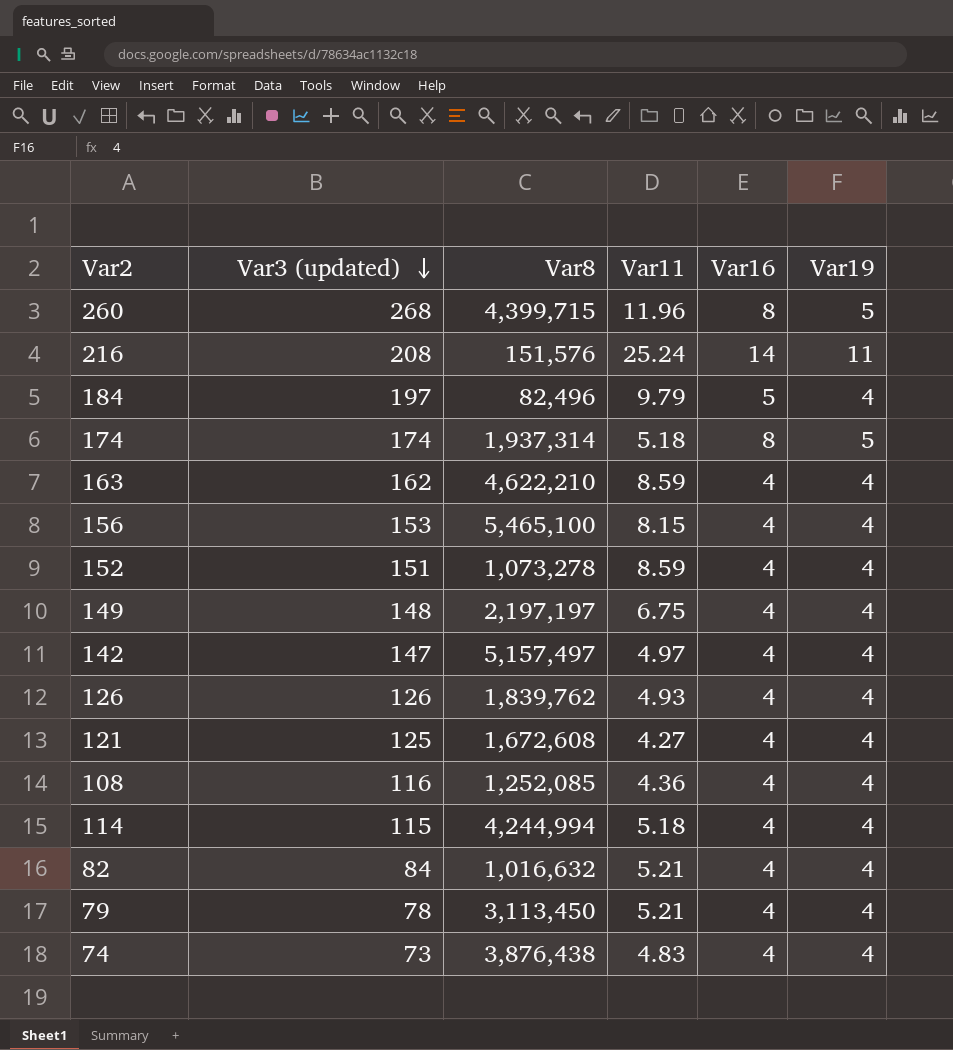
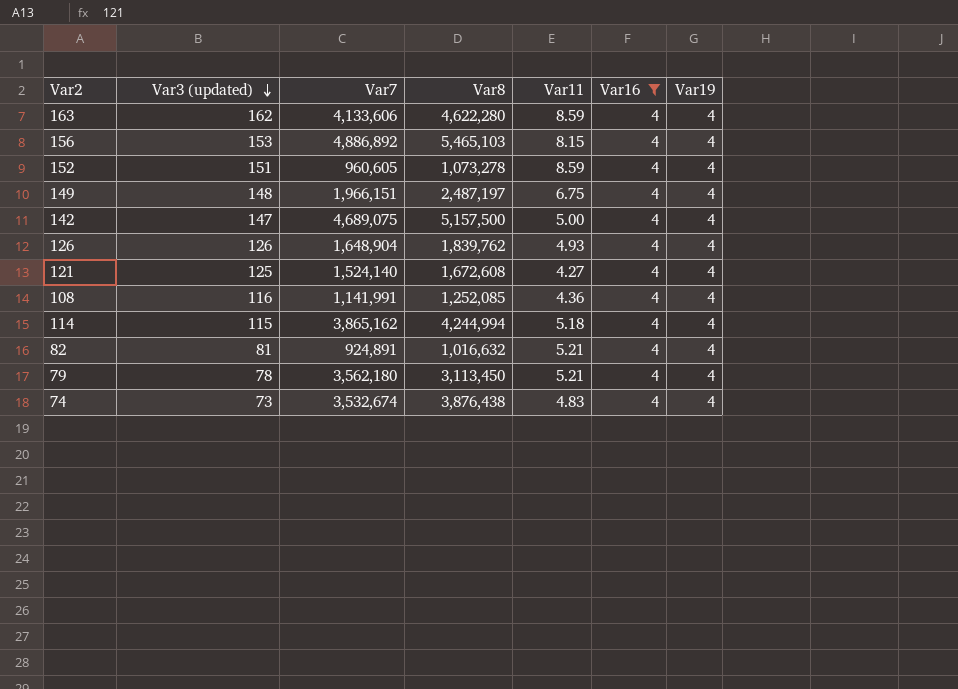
filter: none -> Var16 = 4
column Var7 | position: none -> 3
163 | Var8: 4,622,210 -> 4,622,280
156 | Var8: 5,465,100 -> 5,465,103
149 | Var8: 2,197,197 -> 2,487,197
142 | Var8: 5,157,497 -> 5,157,500
142 | Var11: 4.97 -> 5.00
82 | Var3 (updated): 84 -> 81

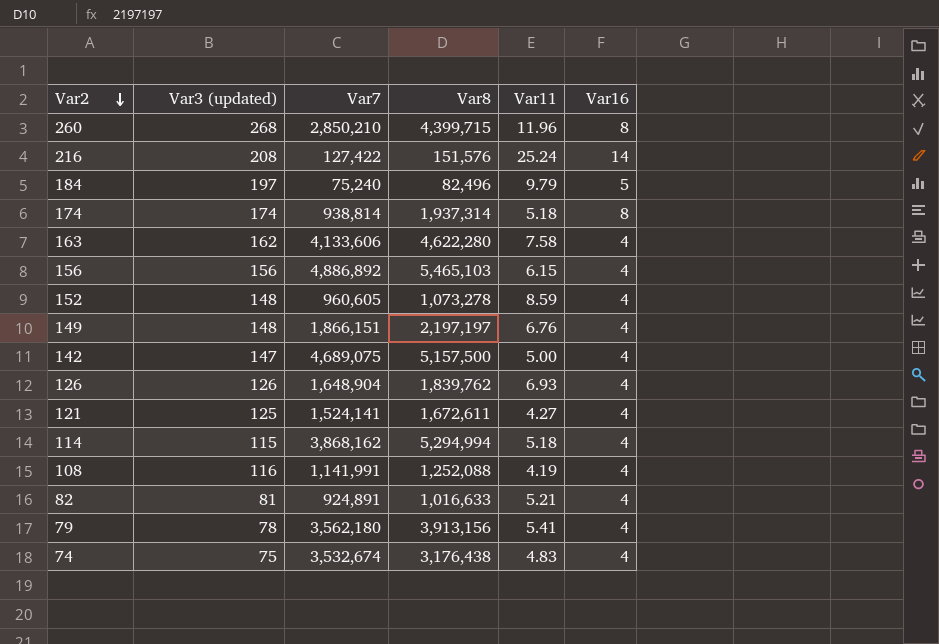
filter: Var16 = 4 -> none
row order: Var3 (updated) descending -> Var2 descending
column Var19 | position: 7 -> none
163 | Var11: 8.59 -> 7.58
156 | Var3 (updated): 153 -> 156
156 | Var11: 8.15 -> 6.15
152 | Var3 (updated): 151 -> 148
149 | Var7: 1,966,151 -> 1,866,151
149 | Var8: 2,487,197 -> 2,197,197
149 | Var11: 6.75 -> 6.76
126 | Var11: 4.93 -> 6.93
121 | Var7: 1,524,140 -> 1,524,141
121 | Var8: 1,672,608 -> 1,672,611
114 | Var7: 3,865,162 -> 3,868,162
114 | Var8: 4,244,994 -> 5,294,994
108 | Var8: 1,252,085 -> 1,252,088
108 | Var11: 4.36 -> 4.19
82 | Var8: 1,016,632 -> 1,016,633
79 | Var8: 3,113,450 -> 3,913,156
79 | Var11: 5.21 -> 5.41
74 | Var3 (updated): 73 -> 75
74 | Var8: 3,876,438 -> 3,176,438

